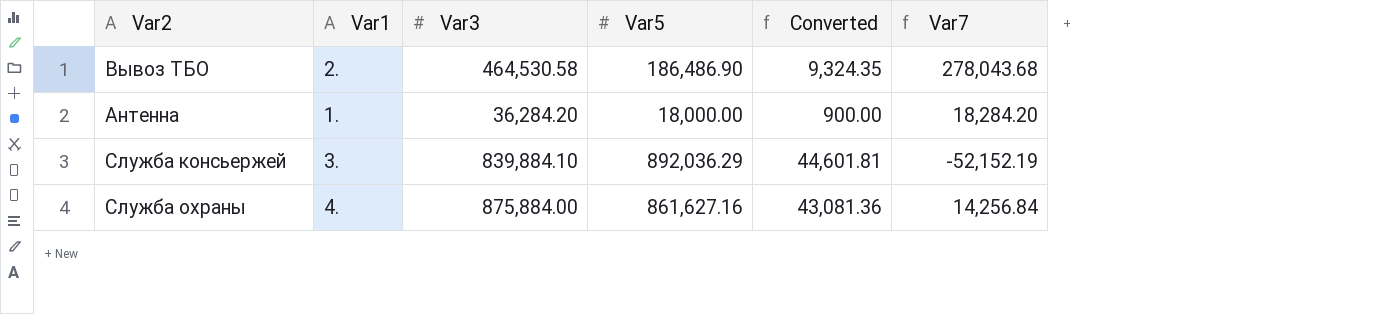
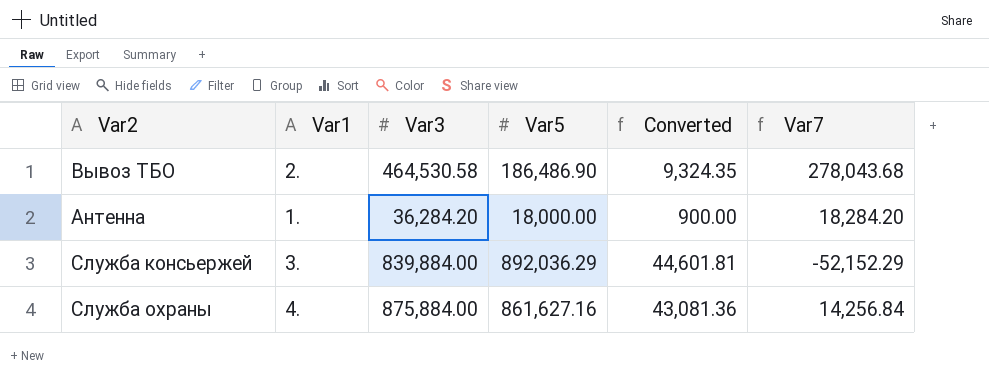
Служба консьержей | Var3: 839,884.10 -> 839,884.00
Служба консьержей | Var7: -52,152.19 -> -52,152.29

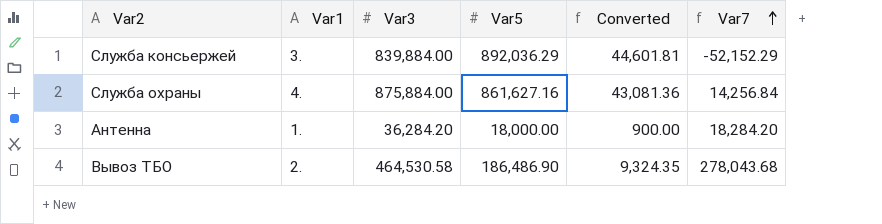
row order: none -> Var7 ascending

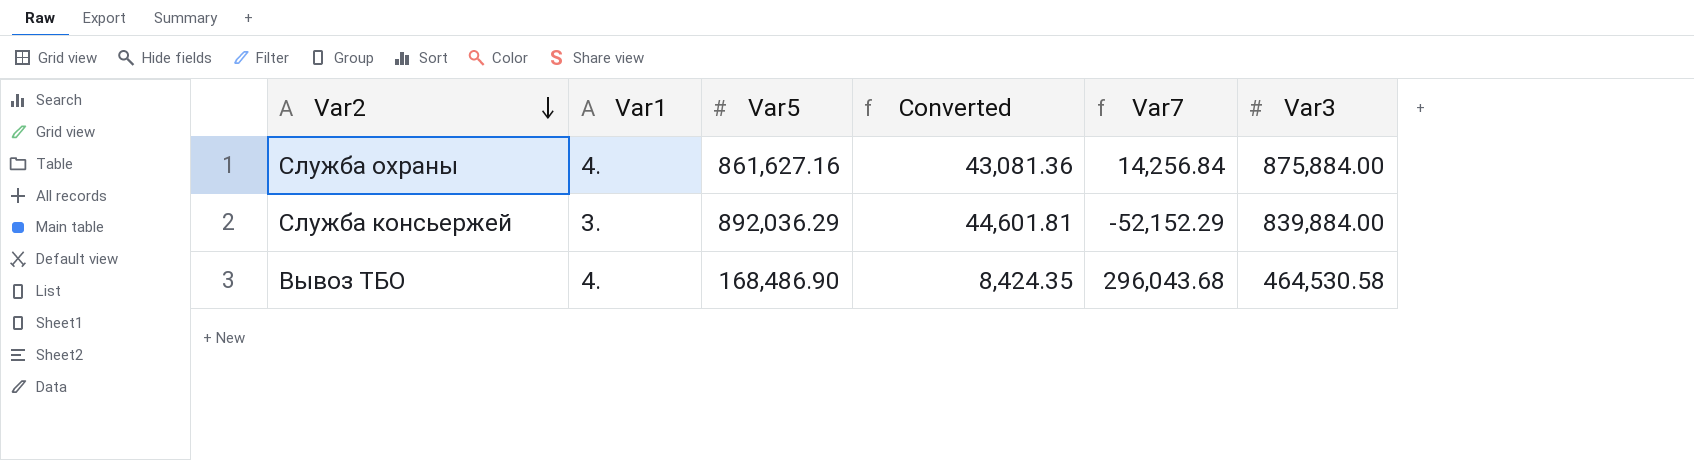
row order: Var7 ascending -> Var2 descending
column Var3 | position: 3 -> 6
row Антенна: 1. | 36,284.20 | 18,000.00 | 900.00 | 18,284.20 -> none
Вывоз ТБО | Var1: 2. -> 4.
Вывоз ТБО | Var5: 186,486.90 -> 168,486.90
Вывоз ТБО | Converted: 9,324.35 -> 8,424.35
Вывоз ТБО | Var7: 278,043.68 -> 296,043.68

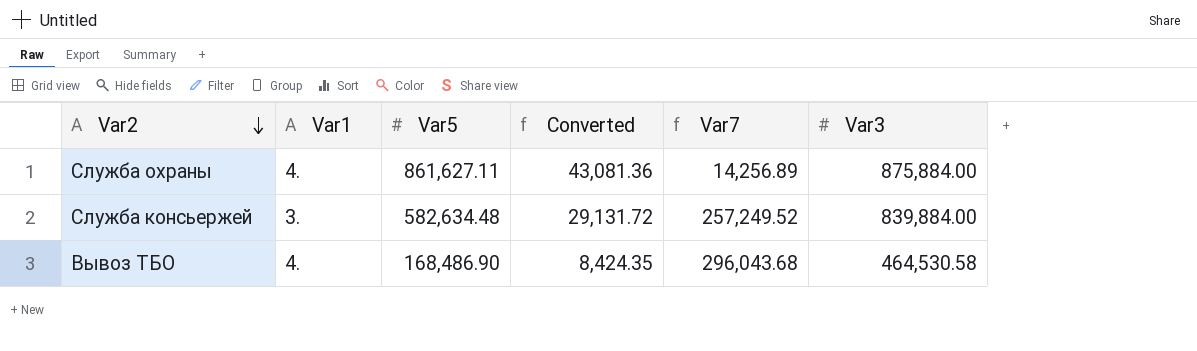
Служба охраны | Var5: 861,627.16 -> 861,627.11
Служба охраны | Var7: 14,256.84 -> 14,256.89
Служба консьержей | Var5: 892,036.29 -> 582,634.48
Служба консьержей | Converted: 44,601.81 -> 29,131.72
Служба консьержей | Var7: -52,152.29 -> 257,249.52

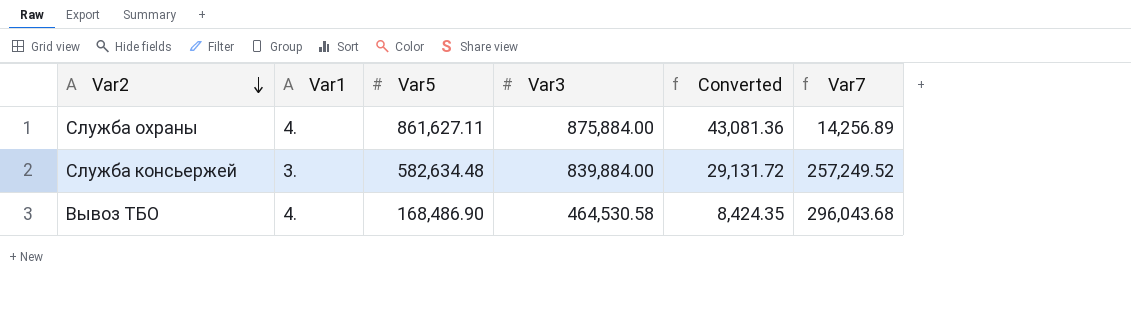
column Var3 | position: 6 -> 4

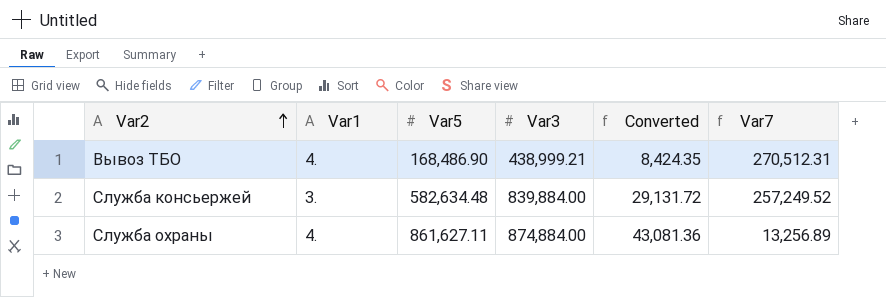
row order: Var2 descending -> Var2 ascending
Вывоз ТБО | Var3: 464,530.58 -> 438,999.21
Вывоз ТБО | Var7: 296,043.68 -> 270,512.31
Служба охраны | Var3: 875,884.00 -> 874,884.00
Служба охраны | Var7: 14,256.89 -> 13,256.89

